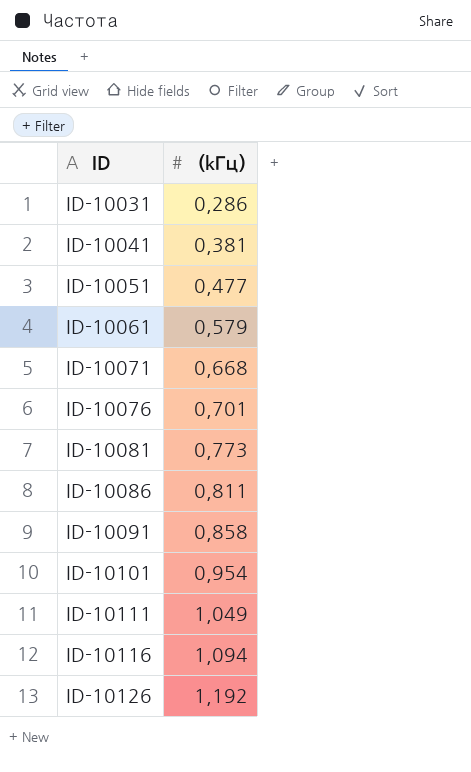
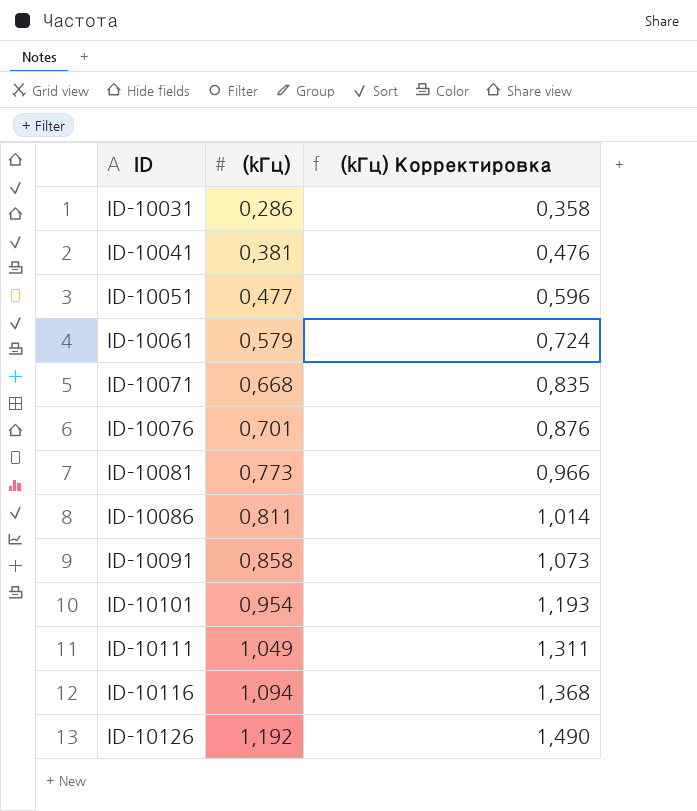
column (kГц) Корректировка | formula: none -> [(kГц)] * 1,25

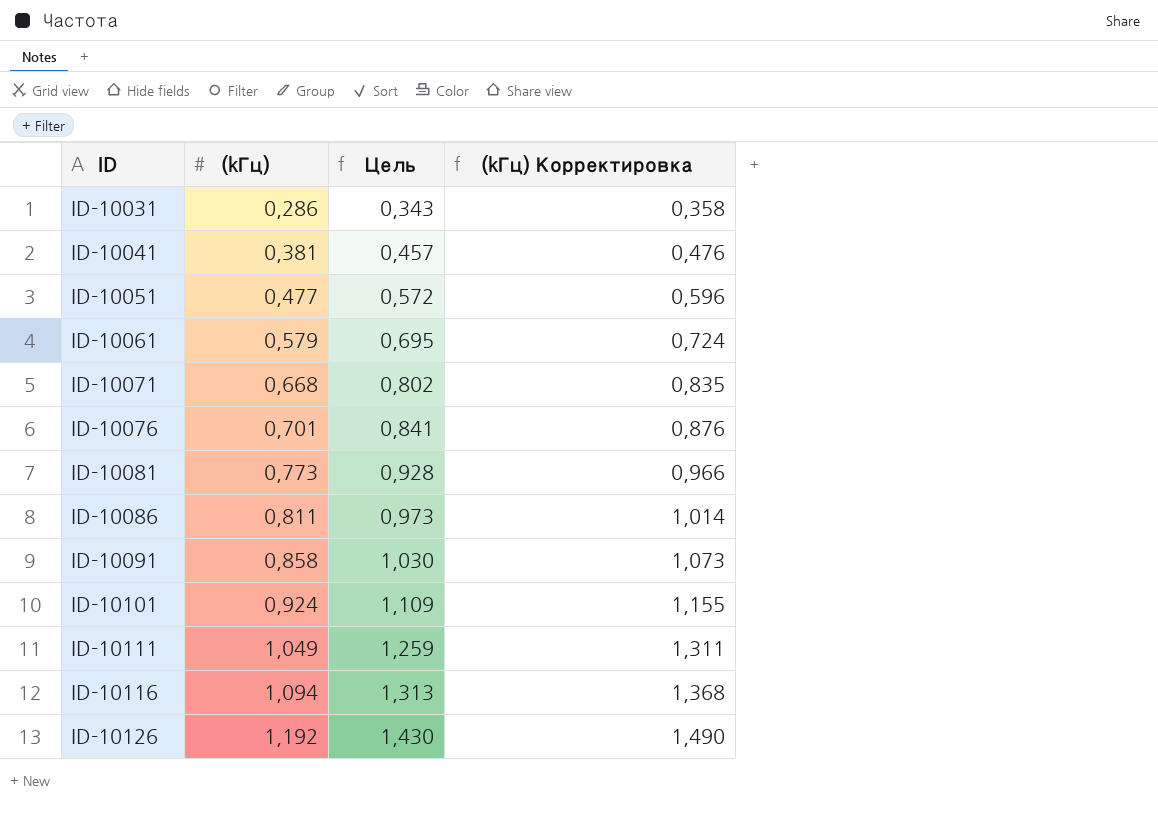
column Цель | formula: none -> [(kГц)] * 1,2
ID-10101 | (kГц): 0,954 -> 0,924
ID-10101 | (kГц) Корректировка: 1,193 -> 1,155

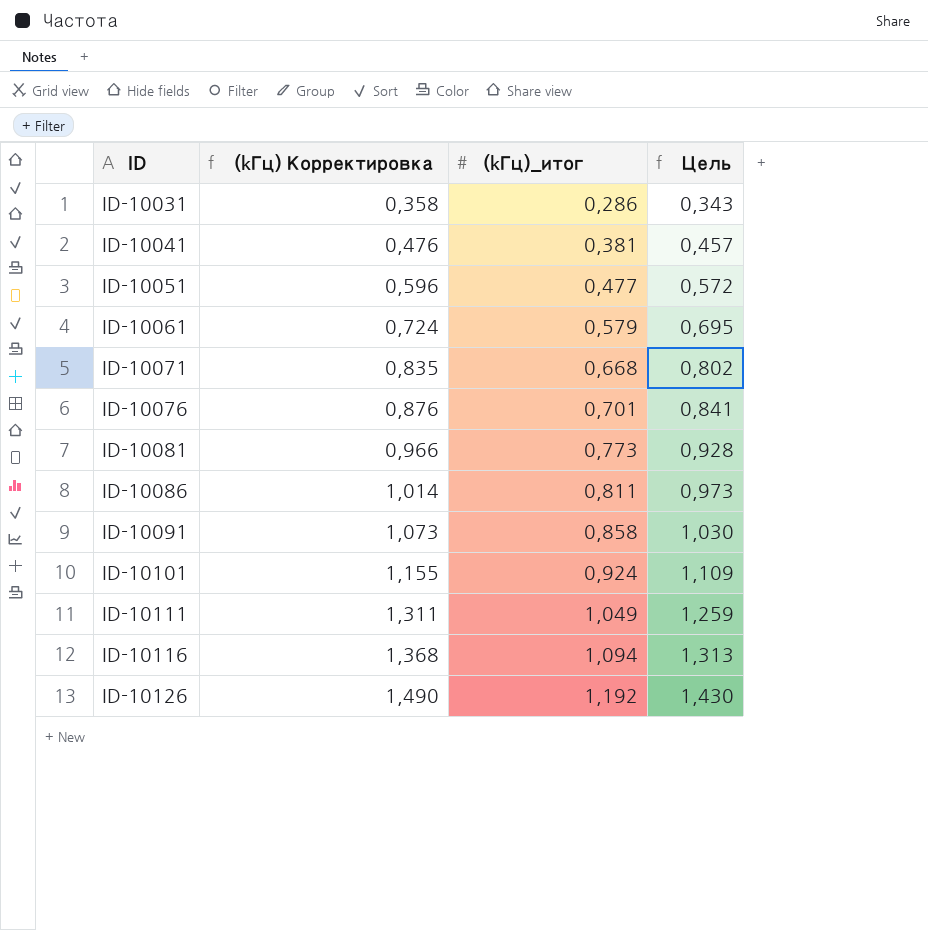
column (kГц) Корректировка | position: 4 -> 2
column name: (kГц) -> (kГц)_итог

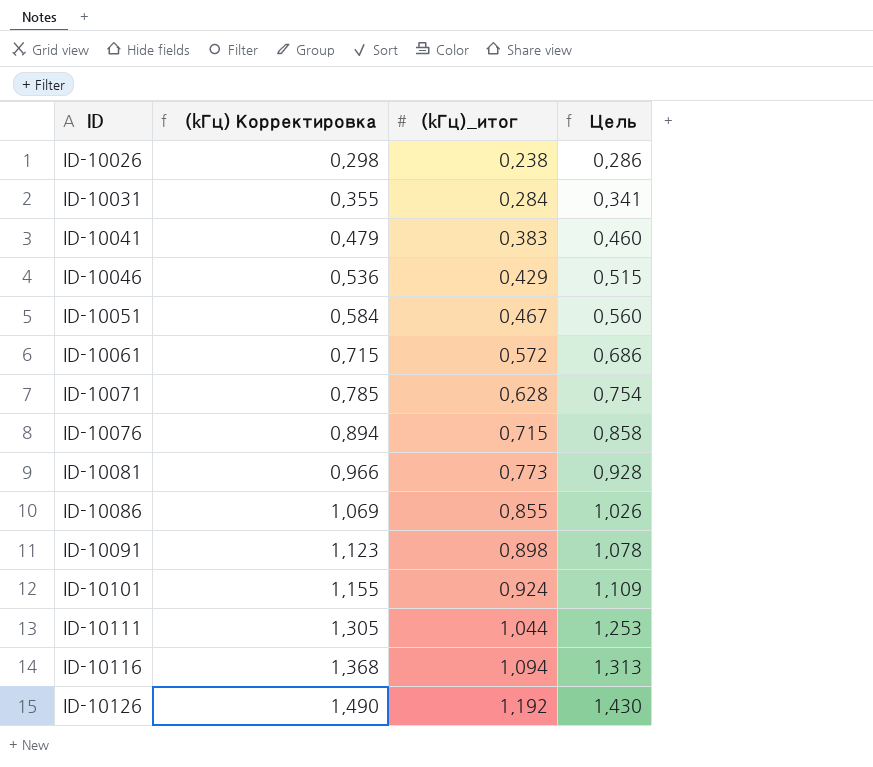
row ID-10026: none -> 0,298 | 0,238 | 0,286
ID-10031 | (kГц) Корректировка: 0,358 -> 0,355
ID-10031 | (kГц)_итог: 0,286 -> 0,284
ID-10031 | Цель: 0,343 -> 0,341
ID-10041 | (kГц) Корректировка: 0,476 -> 0,479
ID-10041 | (kГц)_итог: 0,381 -> 0,383
ID-10041 | Цель: 0,457 -> 0,460
row ID-10046: none -> 0,536 | 0,429 | 0,515
ID-10051 | (kГц) Корректировка: 0,596 -> 0,584
ID-10051 | (kГц)_итог: 0,477 -> 0,467
ID-10051 | Цель: 0,572 -> 0,560
ID-10061 | (kГц) Корректировка: 0,724 -> 0,715
ID-10061 | (kГц)_итог: 0,579 -> 0,572
ID-10061 | Цель: 0,695 -> 0,686
ID-10071 | (kГц) Корректировка: 0,835 -> 0,785
ID-10071 | (kГц)_итог: 0,668 -> 0,628
ID-10071 | Цель: 0,802 -> 0,754
ID-10076 | (kГц) Корректировка: 0,876 -> 0,894
ID-10076 | (kГц)_итог: 0,701 -> 0,715
ID-10076 | Цель: 0,841 -> 0,858
ID-10086 | (kГц) Корректировка: 1,014 -> 1,069
ID-10086 | (kГц)_итог: 0,811 -> 0,855
ID-10086 | Цель: 0,973 -> 1,026
ID-10091 | (kГц) Корректировка: 1,073 -> 1,123
ID-10091 | (kГц)_итог: 0,858 -> 0,898
ID-10091 | Цель: 1,030 -> 1,078
ID-10111 | (kГц) Корректировка: 1,311 -> 1,305
ID-10111 | (kГц)_итог: 1,049 -> 1,044
ID-10111 | Цель: 1,259 -> 1,253

